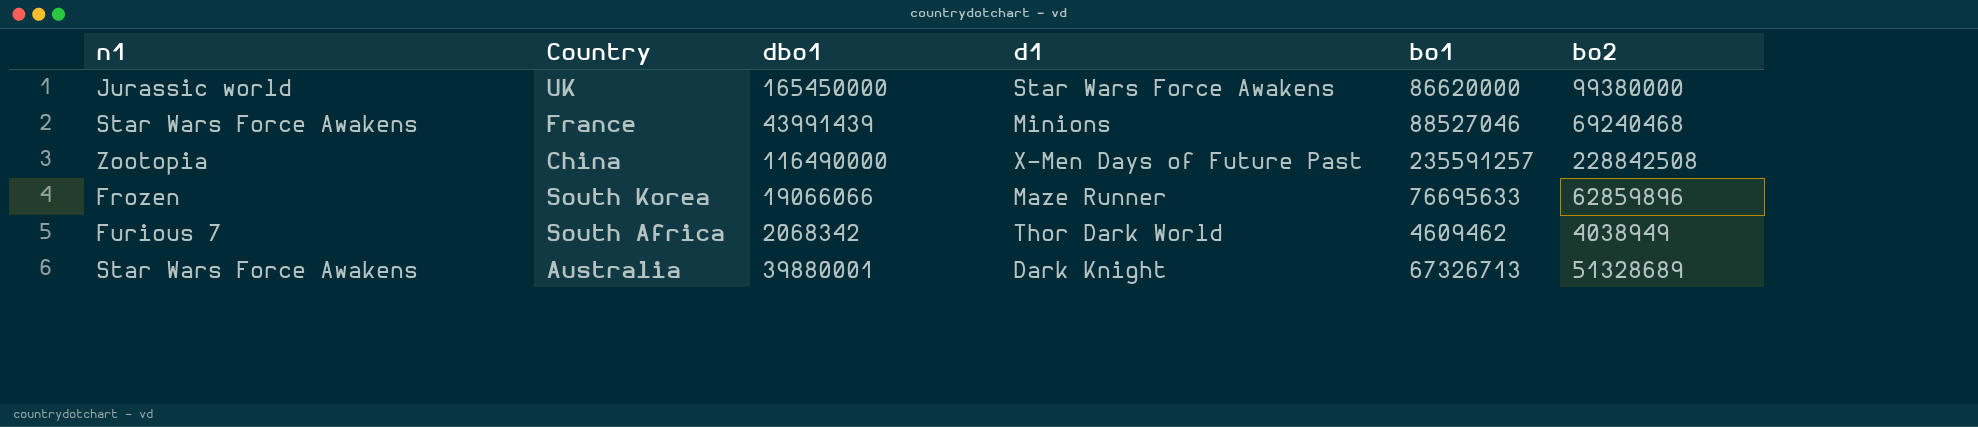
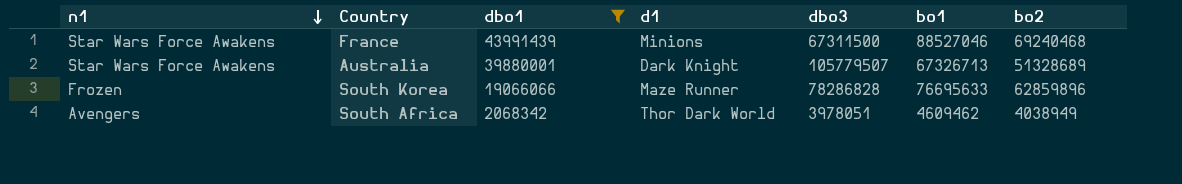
filter: none -> dbo1 <= 43991439
row order: none -> n1 descending
column dbo3 | position: none -> 5
South Africa | n1: Furious 7 -> Avengers

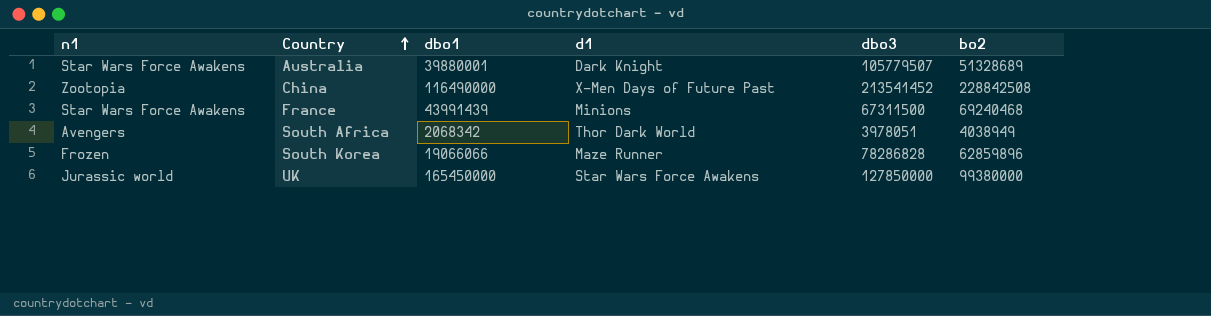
filter: dbo1 <= 43991439 -> none
row order: n1 descending -> Country ascending
column bo1 | position: 6 -> none

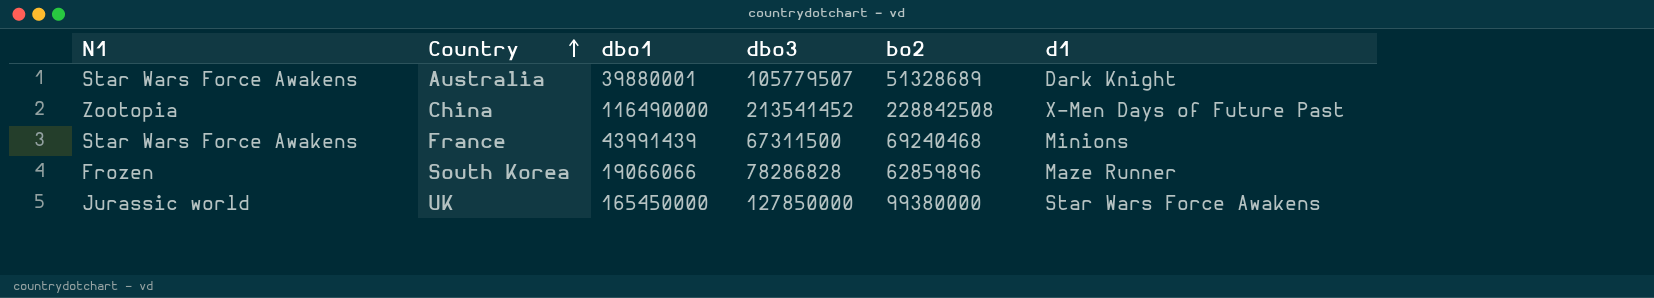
column name: n1 -> N1
column d1 | position: 4 -> 6
row South Africa: Avengers | 2068342 | Thor Dark World | 3978051 | 4038949 -> none

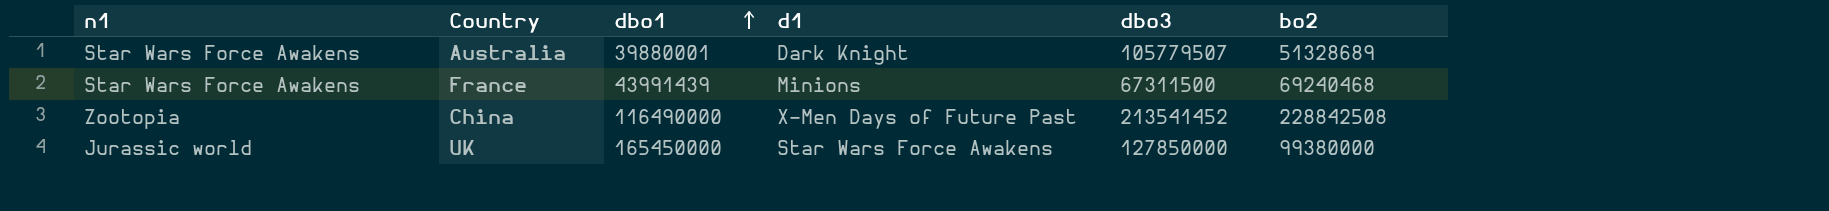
row order: Country ascending -> dbo1 ascending
column name: N1 -> n1
column d1 | position: 6 -> 4
row South Korea: Frozen | 19066066 | 78286828 | 62859896 | Maze Runner -> none

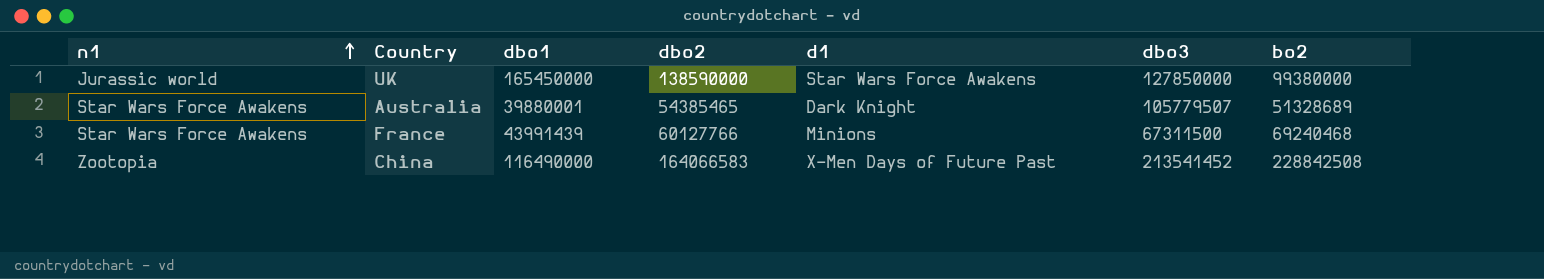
row order: dbo1 ascending -> n1 ascending
column dbo2 | position: none -> 4

